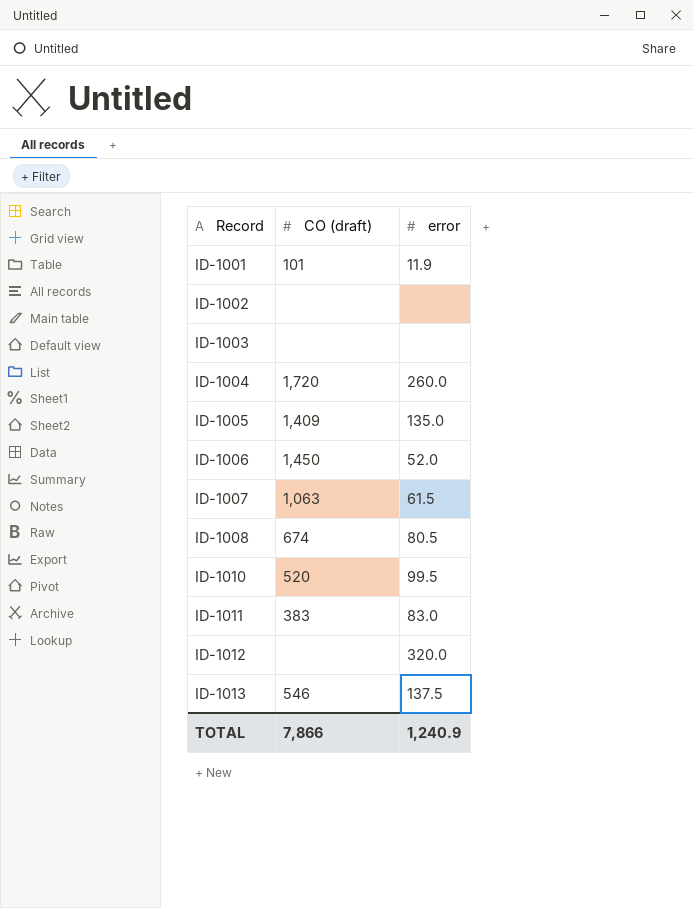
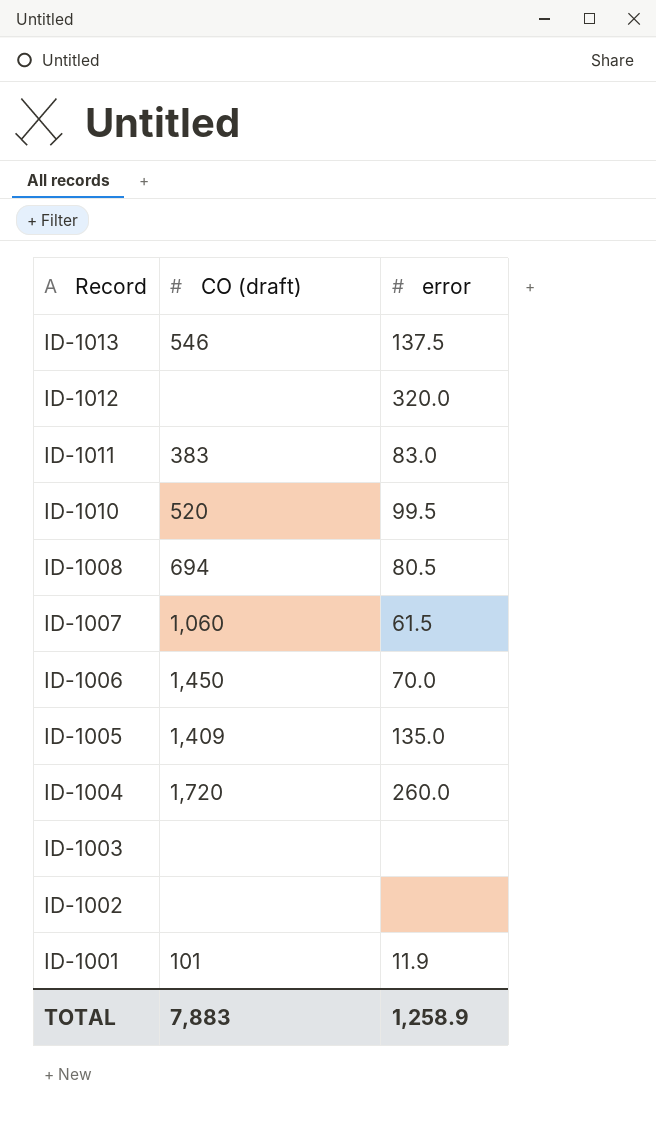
row order: Record ascending -> Record descending
ID-1008 | CO (draft): 674 -> 694
ID-1007 | CO (draft): 1,063 -> 1,060
ID-1006 | error: 52.0 -> 70.0
TOTAL | CO (draft): 7,866 -> 7,883
TOTAL | error: 1,240.9 -> 1,258.9

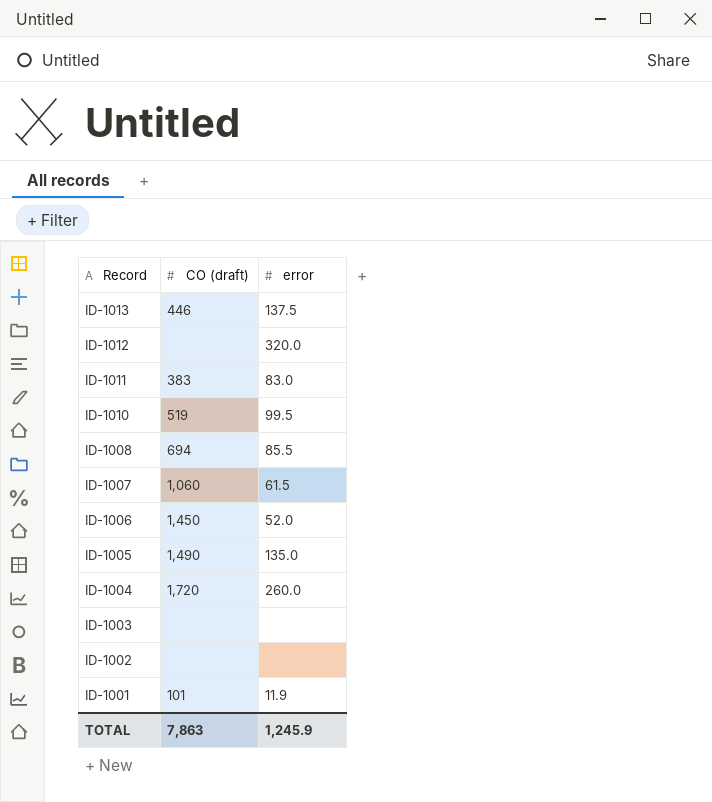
ID-1013 | CO (draft): 546 -> 446
ID-1010 | CO (draft): 520 -> 519
ID-1008 | error: 80.5 -> 85.5
ID-1006 | error: 70.0 -> 52.0
ID-1005 | CO (draft): 1,409 -> 1,490
TOTAL | CO (draft): 7,883 -> 7,863
TOTAL | error: 1,258.9 -> 1,245.9

